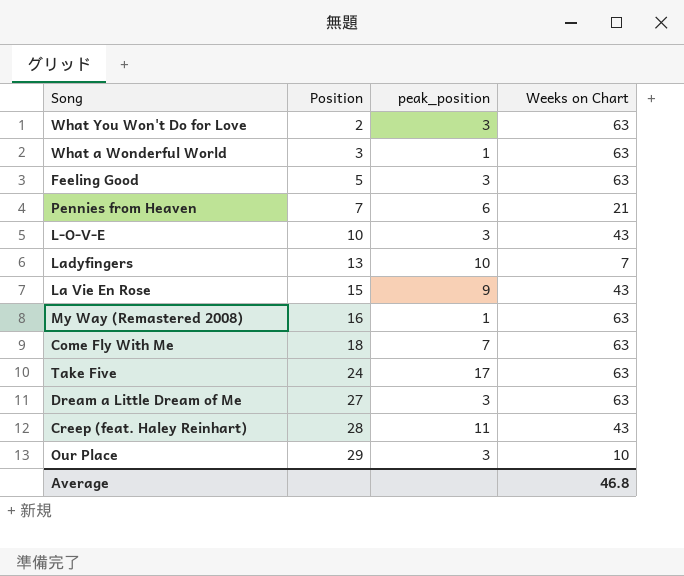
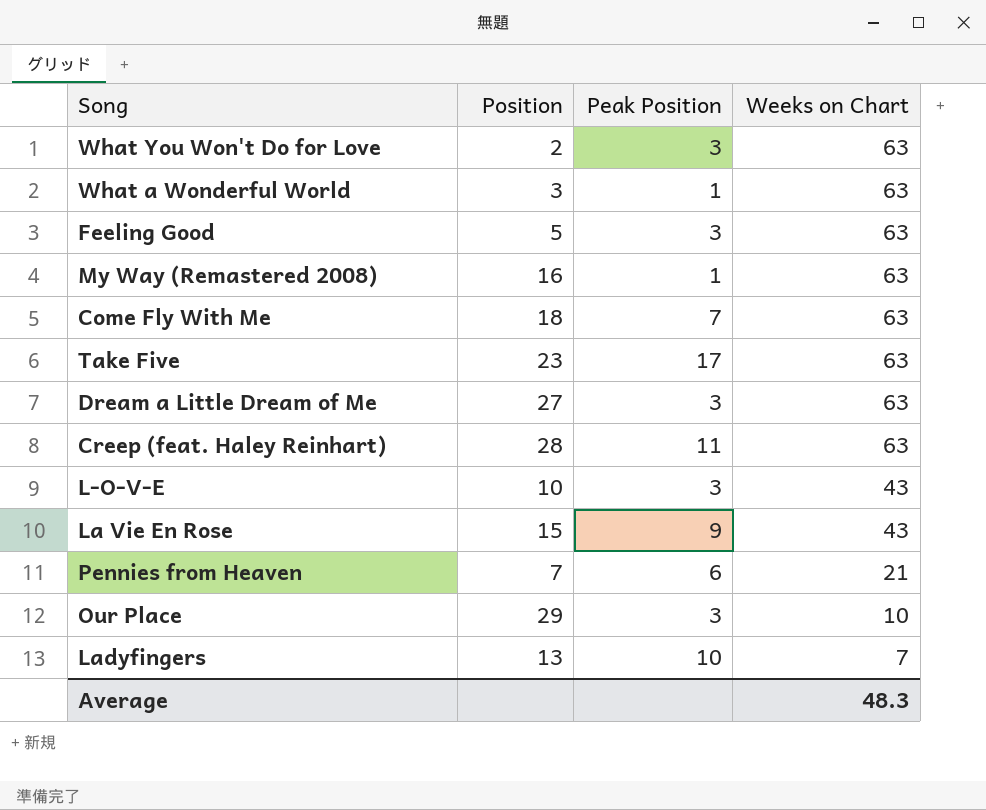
row order: Position ascending -> Weeks on Chart descending
column name: peak_position -> Peak Position
Take Five | Position: 24 -> 23
Creep (feat. Haley Reinhart) | Weeks on Chart: 43 -> 63
Average | Weeks on Chart: 46.8 -> 48.3

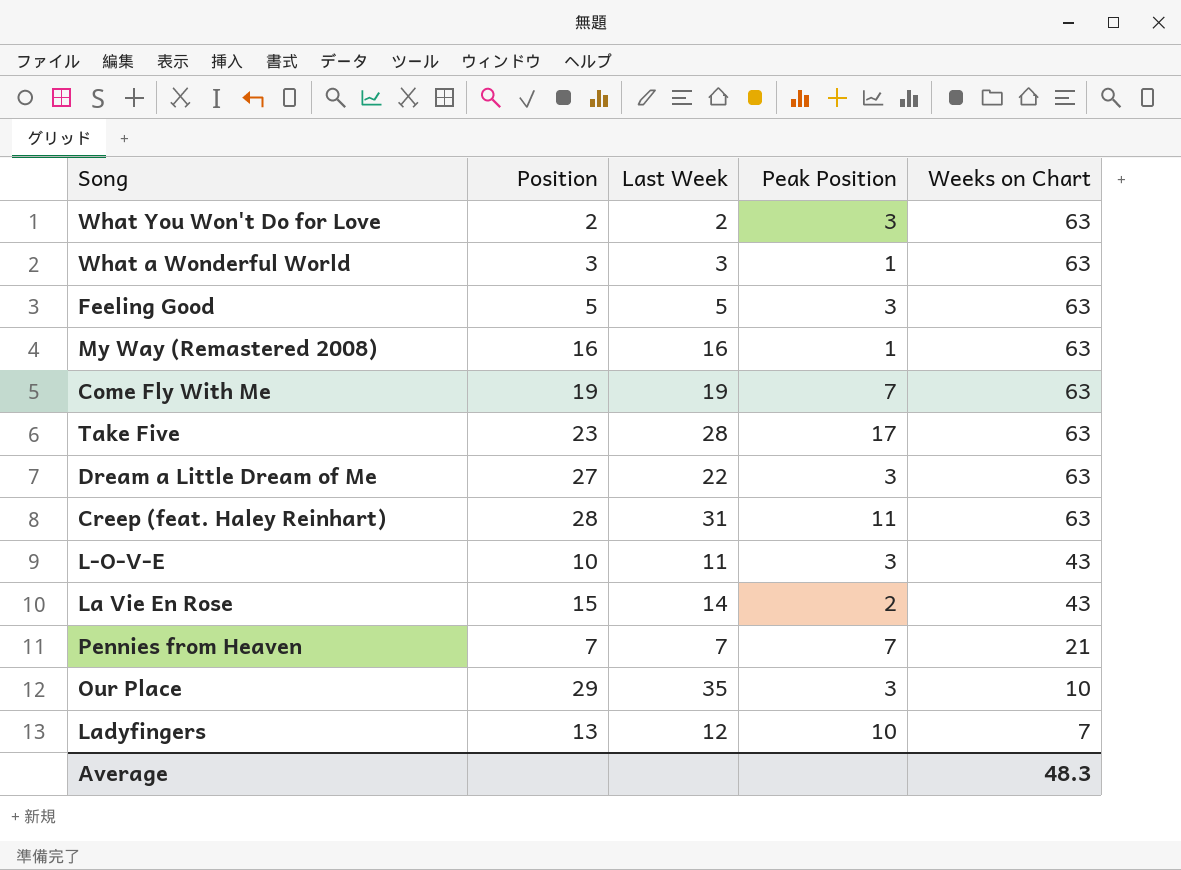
column Last Week | position: none -> 3
Come Fly With Me | Position: 18 -> 19
La Vie En Rose | Peak Position: 9 -> 2
Pennies from Heaven | Peak Position: 6 -> 7

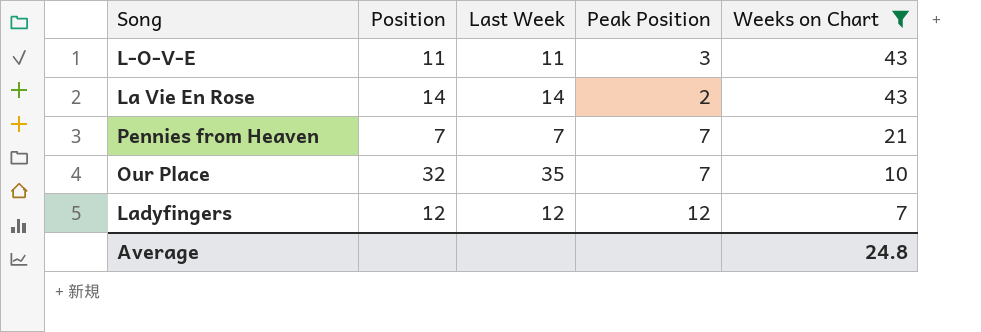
filter: none -> Weeks on Chart != 63
L-O-V-E | Position: 10 -> 11
La Vie En Rose | Position: 15 -> 14
Our Place | Position: 29 -> 32
Our Place | Peak Position: 3 -> 7
Ladyfingers | Position: 13 -> 12
Ladyfingers | Peak Position: 10 -> 12
Average | Weeks on Chart: 48.3 -> 24.8

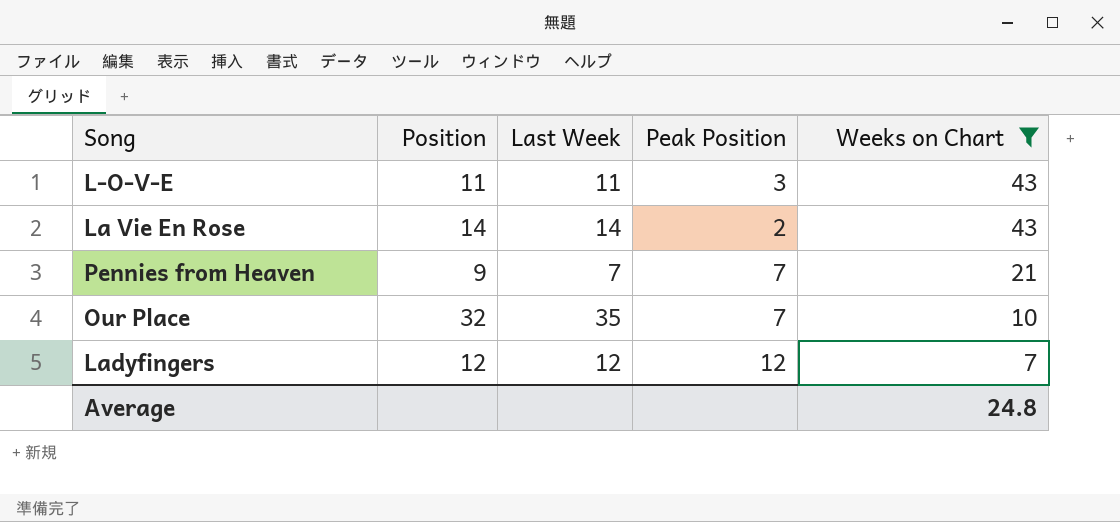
Pennies from Heaven | Position: 7 -> 9

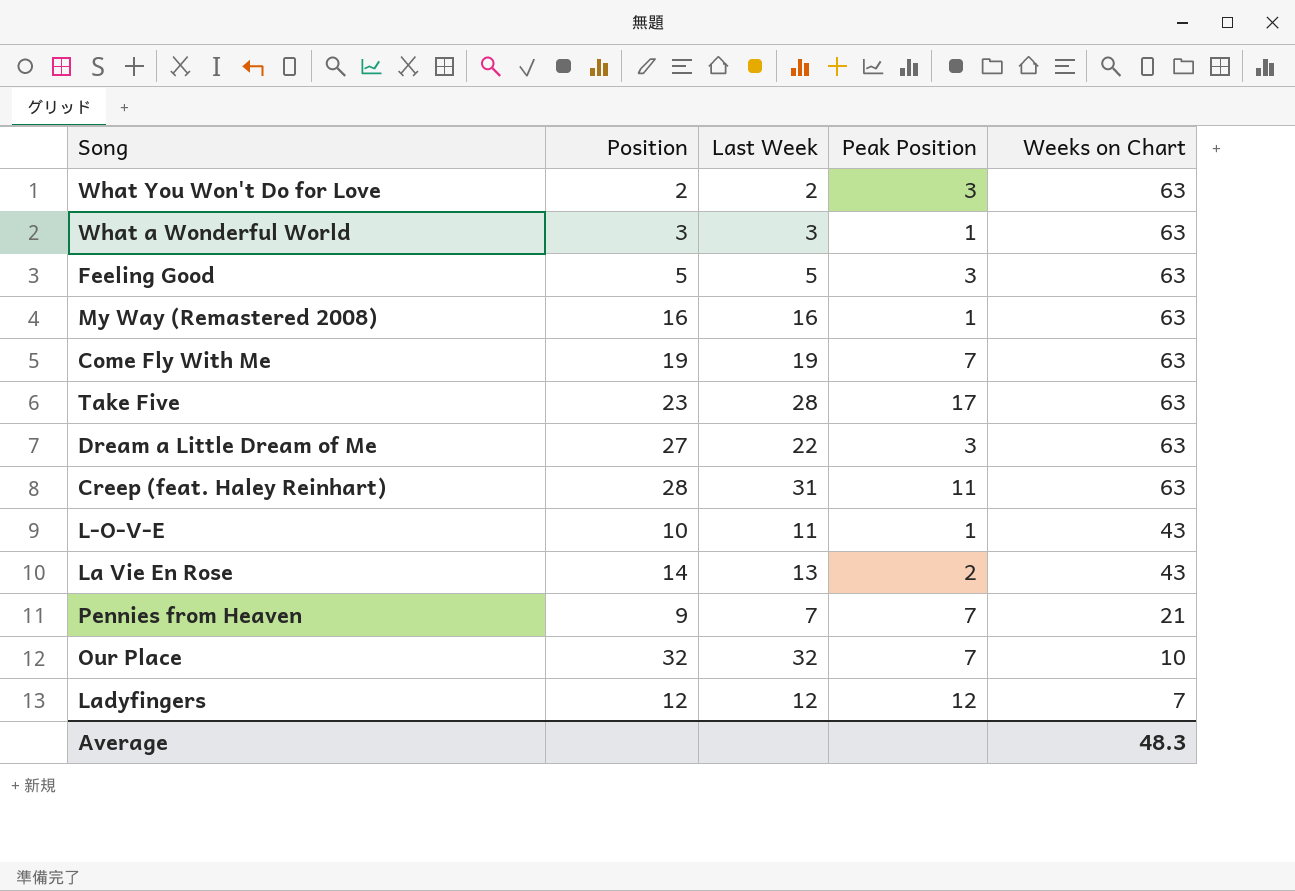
filter: Weeks on Chart != 63 -> none
L-O-V-E | Position: 11 -> 10
L-O-V-E | Peak Position: 3 -> 1
La Vie En Rose | Last Week: 14 -> 13
Our Place | Last Week: 35 -> 32
Average | Weeks on Chart: 24.8 -> 48.3

